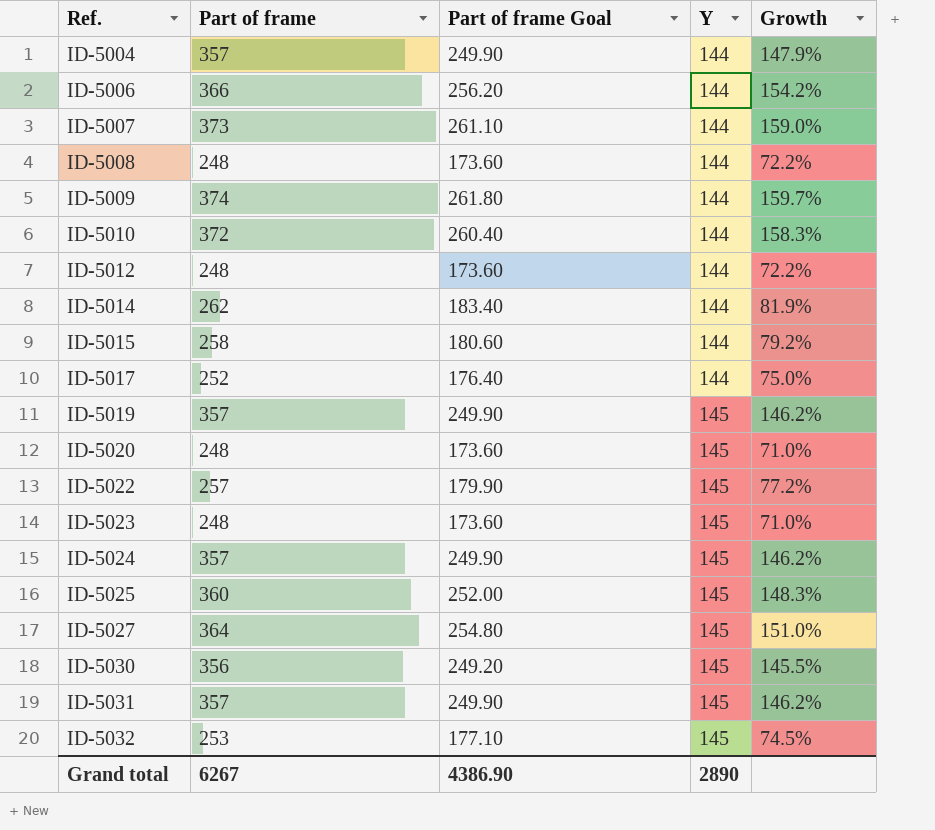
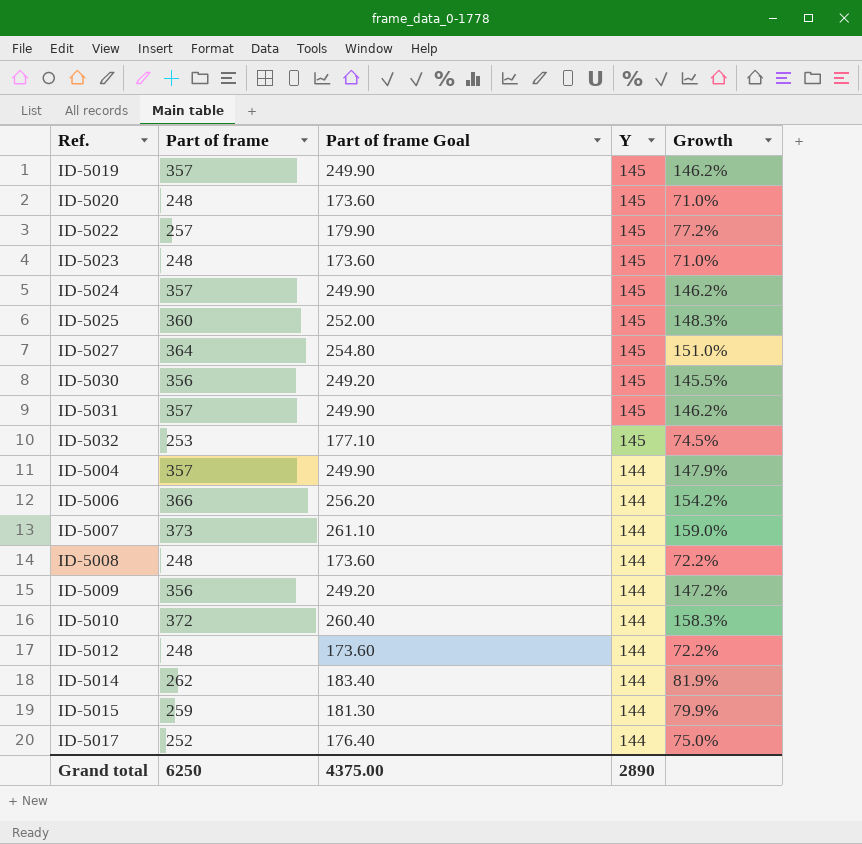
row order: Ref. ascending -> Y descending
ID-5009 | Part of frame: 374 -> 356
ID-5009 | Part of frame Goal: 261.80 -> 249.20
ID-5009 | Growth: 159.7% -> 147.2%
ID-5015 | Part of frame: 258 -> 259
ID-5015 | Part of frame Goal: 180.60 -> 181.30
ID-5015 | Growth: 79.2% -> 79.9%
Grand total | Part of frame: 6267 -> 6250
Grand total | Part of frame Goal: 4386.90 -> 4375.00

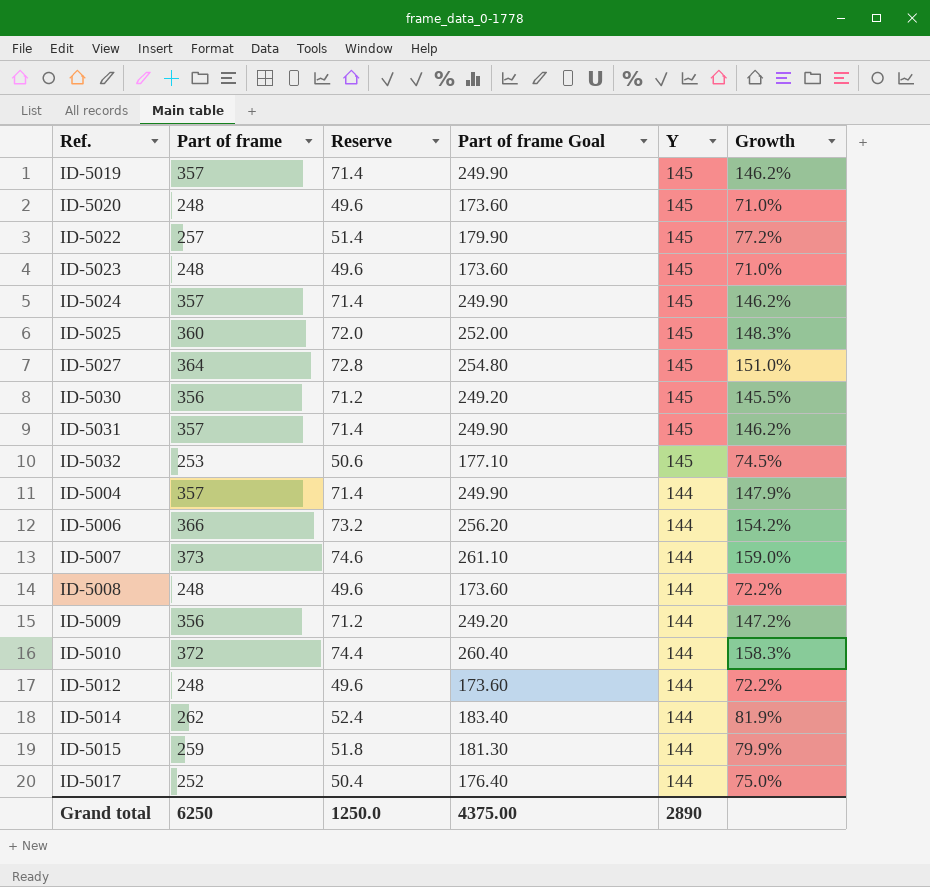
column Reserve | formula: none -> [Part of frame] * 0.2

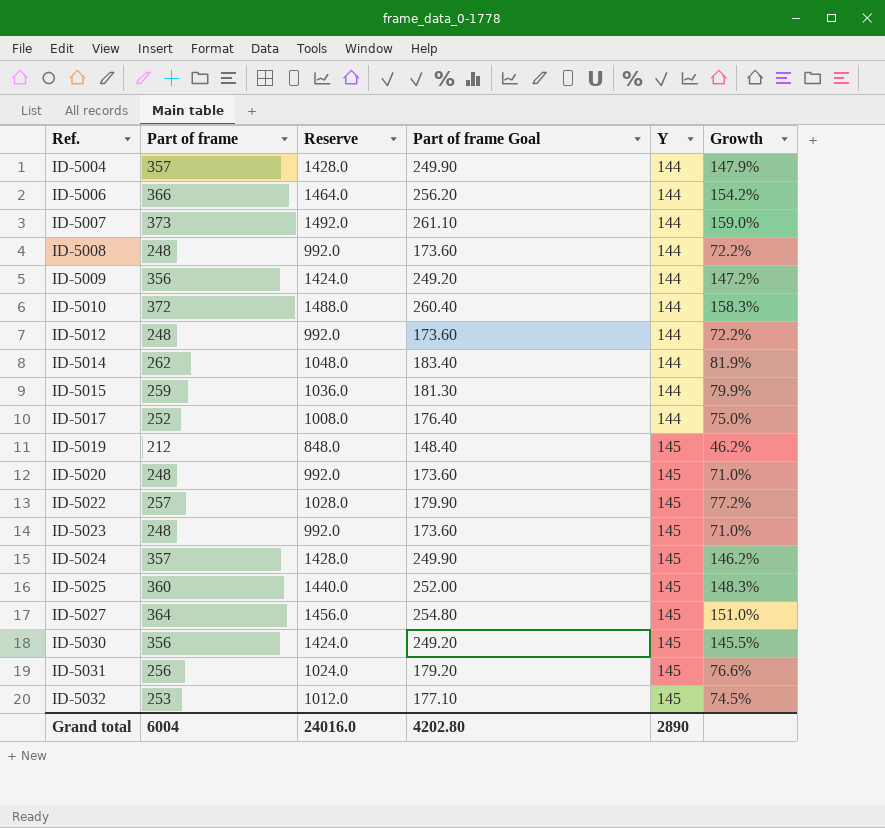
row order: Y descending -> Ref. ascending
column Reserve | formula: [Part of frame] * 0.2 -> [Part of frame] * 4
ID-5019 | Part of frame: 357 -> 212
ID-5019 | Part of frame Goal: 249.90 -> 148.40
ID-5019 | Growth: 146.2% -> 46.2%
ID-5031 | Part of frame: 357 -> 256
ID-5031 | Part of frame Goal: 249.90 -> 179.20
ID-5031 | Growth: 146.2% -> 76.6%
Grand total | Part of frame: 6250 -> 6004
Grand total | Reserve: 1250.0 -> 24016.0
Grand total | Part of frame Goal: 4375.00 -> 4202.80

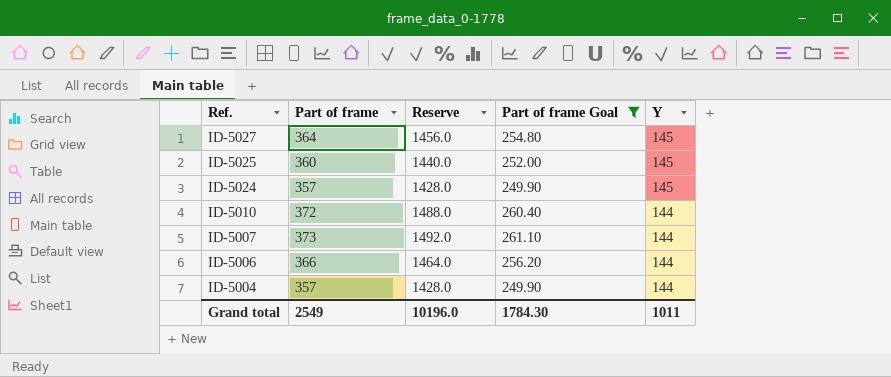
filter: none -> Part of frame Goal >= 249.90
row order: Ref. ascending -> Ref. descending
column Growth | formula: ([Part of frame] - [Y]) / [Y] -> none
Grand total | Part of frame: 6004 -> 2549
Grand total | Reserve: 24016.0 -> 10196.0
Grand total | Part of frame Goal: 4202.80 -> 1784.30
Grand total | Y: 2890 -> 1011

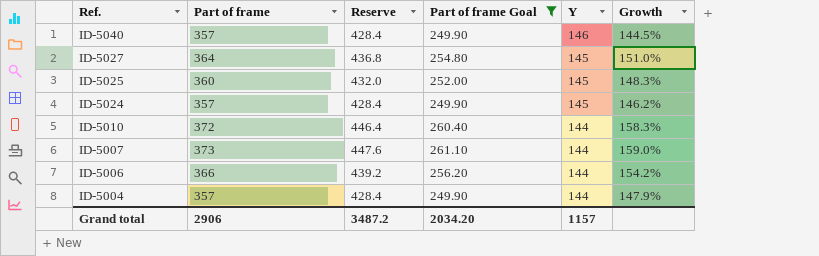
column Reserve | formula: [Part of frame] * 4 -> [Part of frame] * 1.2
column Growth | formula: none -> ([Part of frame] - [Y]) / [Y]
row ID-5040: none -> 357 | 428.4 | 249.90 | 146 | 144.5%
Grand total | Part of frame: 2549 -> 2906
Grand total | Reserve: 10196.0 -> 3487.2
Grand total | Part of frame Goal: 1784.30 -> 2034.20
Grand total | Y: 1011 -> 1157

